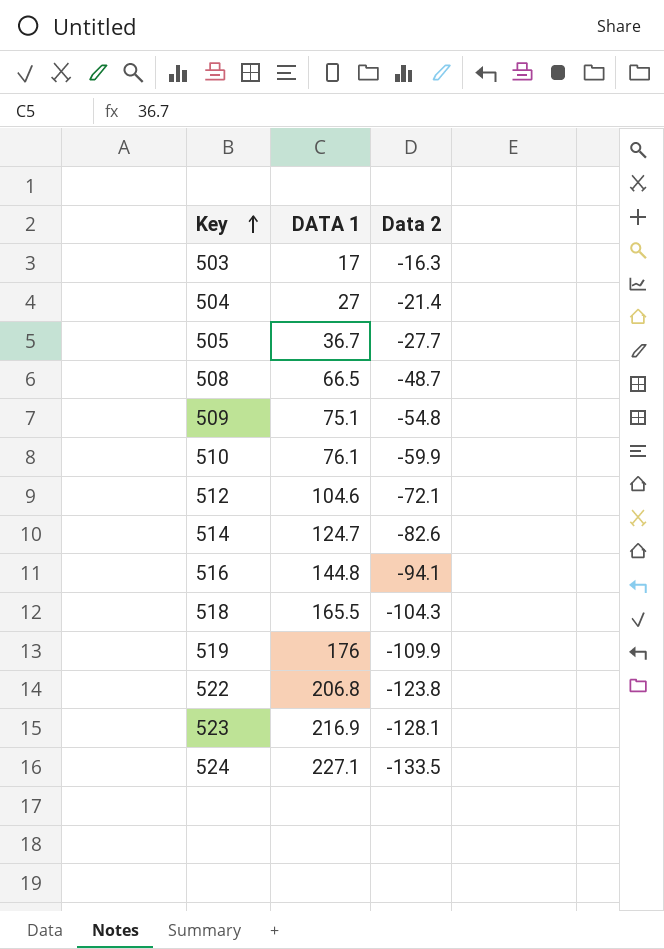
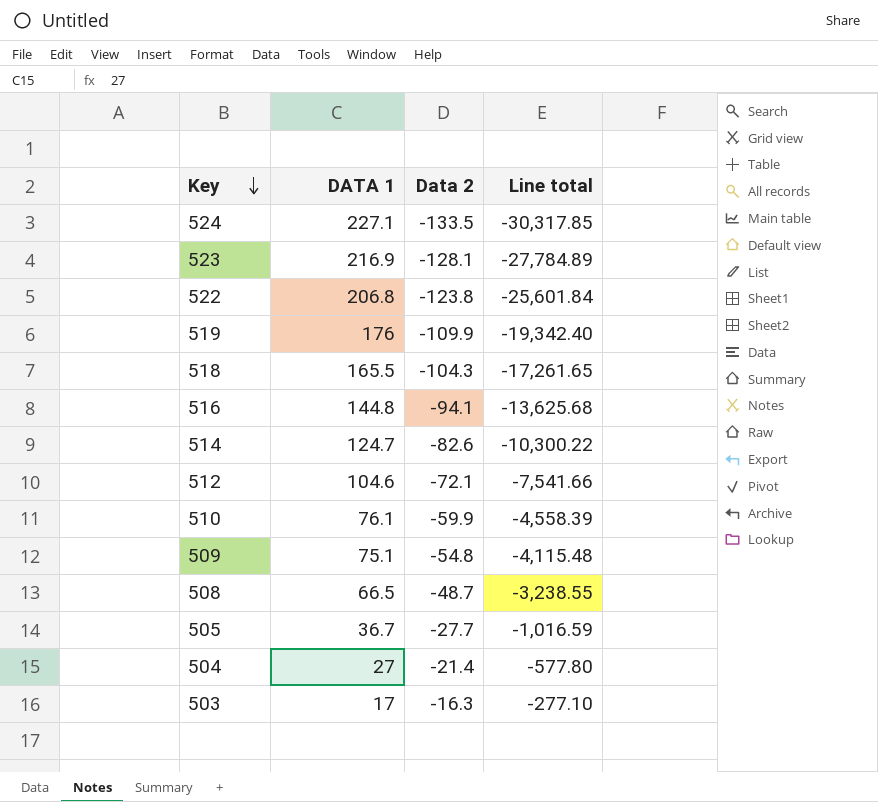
row order: Key ascending -> Key descending
column Line total | formula: none -> [DATA 1] * [Data 2]

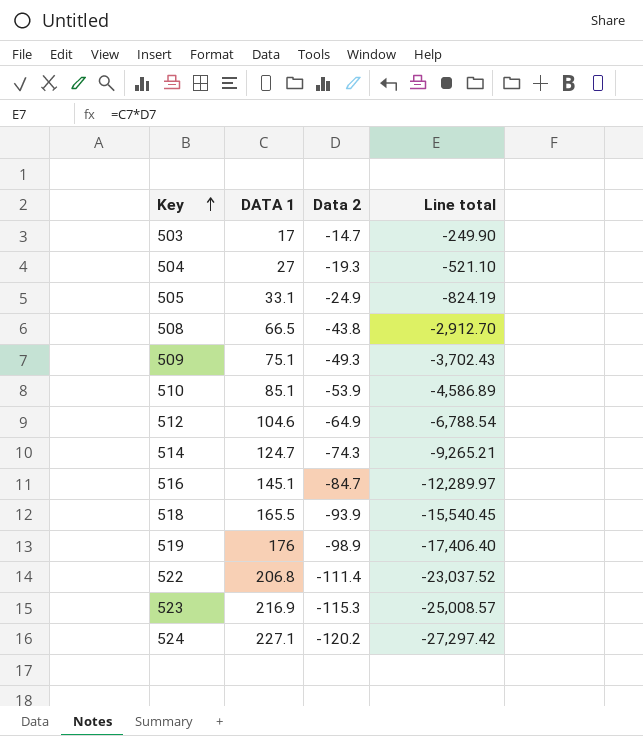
row order: Key descending -> Key ascending
503 | Data 2: -16.3 -> -14.7
503 | Line total: -277.10 -> -249.90
504 | Data 2: -21.4 -> -19.3
504 | Line total: -577.80 -> -521.10
505 | DATA 1: 36.7 -> 33.1
505 | Data 2: -27.7 -> -24.9
505 | Line total: -1,016.59 -> -824.19
508 | Data 2: -48.7 -> -43.8
508 | Line total: -3,238.55 -> -2,912.70
509 | Data 2: -54.8 -> -49.3
509 | Line total: -4,115.48 -> -3,702.43
510 | DATA 1: 76.1 -> 85.1
510 | Data 2: -59.9 -> -53.9
510 | Line total: -4,558.39 -> -4,586.89
512 | Data 2: -72.1 -> -64.9
512 | Line total: -7,541.66 -> -6,788.54
514 | Data 2: -82.6 -> -74.3
514 | Line total: -10,300.22 -> -9,265.21
516 | DATA 1: 144.8 -> 145.1
516 | Data 2: -94.1 -> -84.7
516 | Line total: -13,625.68 -> -12,289.97
518 | Data 2: -104.3 -> -93.9
518 | Line total: -17,261.65 -> -15,540.45
519 | Data 2: -109.9 -> -98.9
519 | Line total: -19,342.40 -> -17,406.40
522 | Data 2: -123.8 -> -111.4
522 | Line total: -25,601.84 -> -23,037.52
523 | Data 2: -128.1 -> -115.3
523 | Line total: -27,784.89 -> -25,008.57
524 | Data 2: -133.5 -> -120.2
524 | Line total: -30,317.85 -> -27,297.42

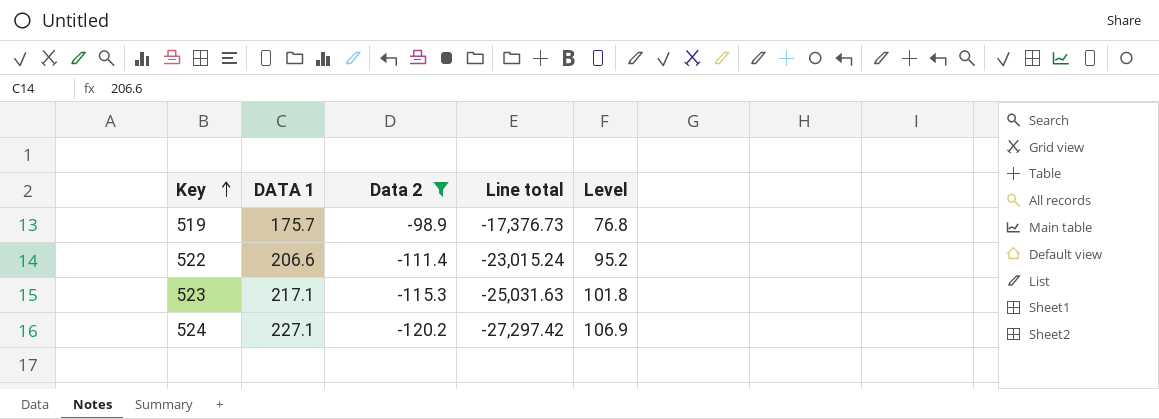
filter: none -> Data 2 <= -98.9
column Level | formula: none -> [DATA 1] + [Data 2]
519 | DATA 1: 176 -> 175.7
519 | Line total: -17,406.40 -> -17,376.73
522 | DATA 1: 206.8 -> 206.6
522 | Line total: -23,037.52 -> -23,015.24
523 | DATA 1: 216.9 -> 217.1
523 | Line total: -25,008.57 -> -25,031.63

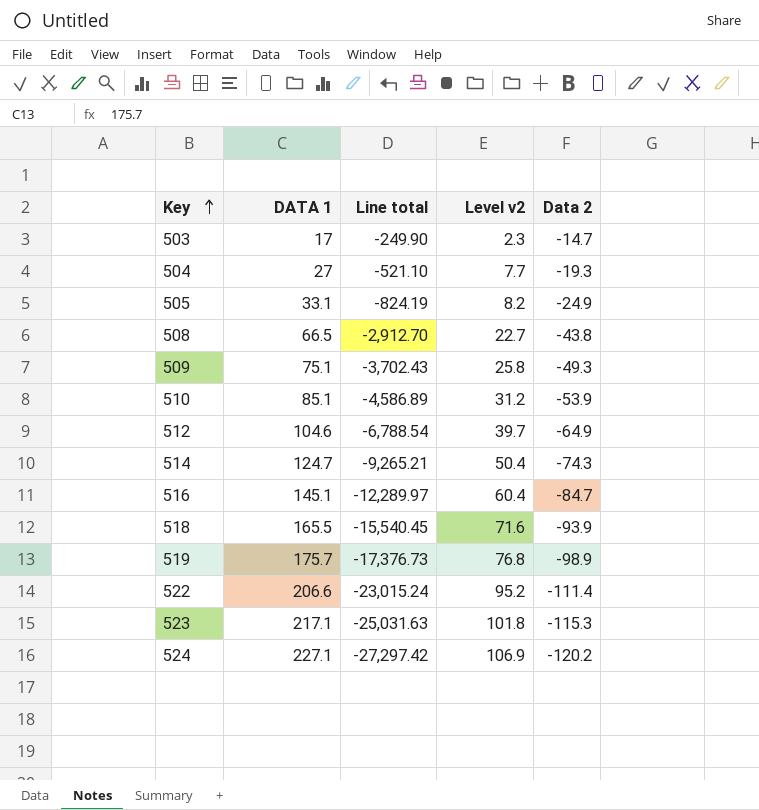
filter: Data 2 <= -98.9 -> none
column name: Level -> Level v2
column Data 2 | position: 3 -> 5

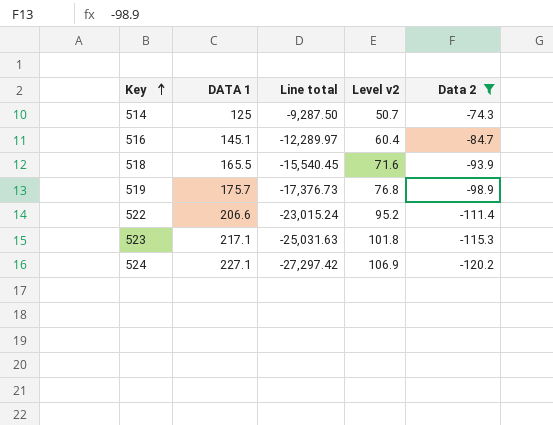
filter: none -> Data 2 <= -74.3
514 | DATA 1: 124.7 -> 125
514 | Line total: -9,265.21 -> -9,287.50
514 | Level v2: 50.4 -> 50.7

